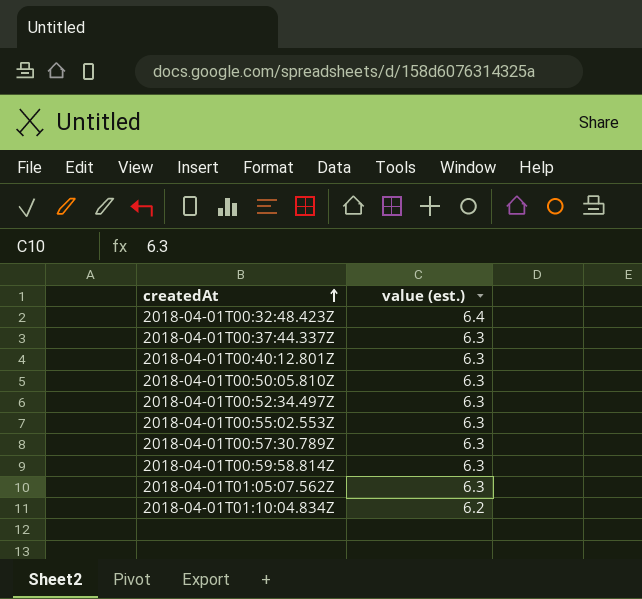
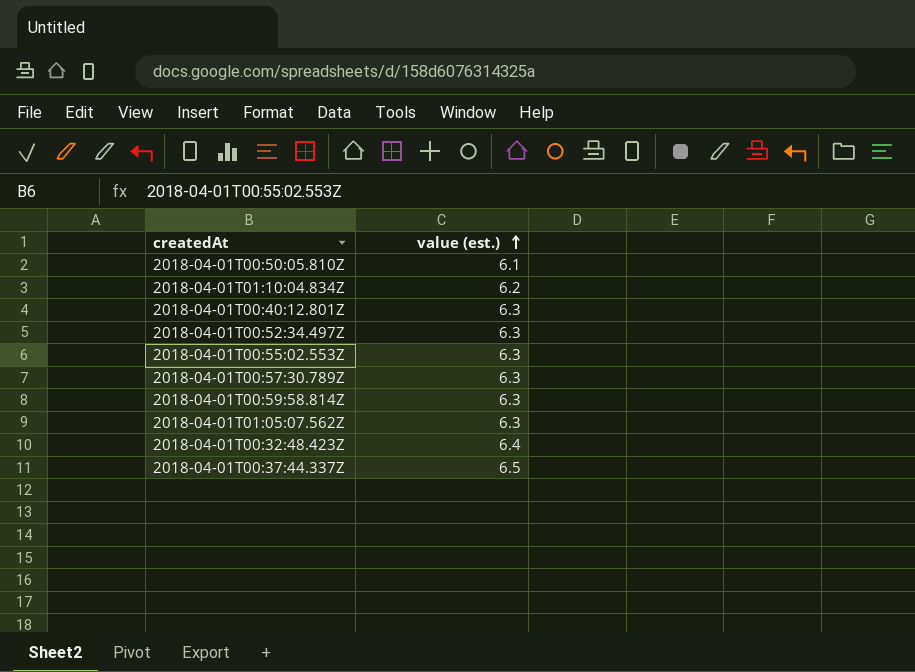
row order: createdAt ascending -> value (est.) ascending
2018-04-01T00:50:05.810Z | value (est.): 6.3 -> 6.1
2018-04-01T00:37:44.337Z | value (est.): 6.3 -> 6.5

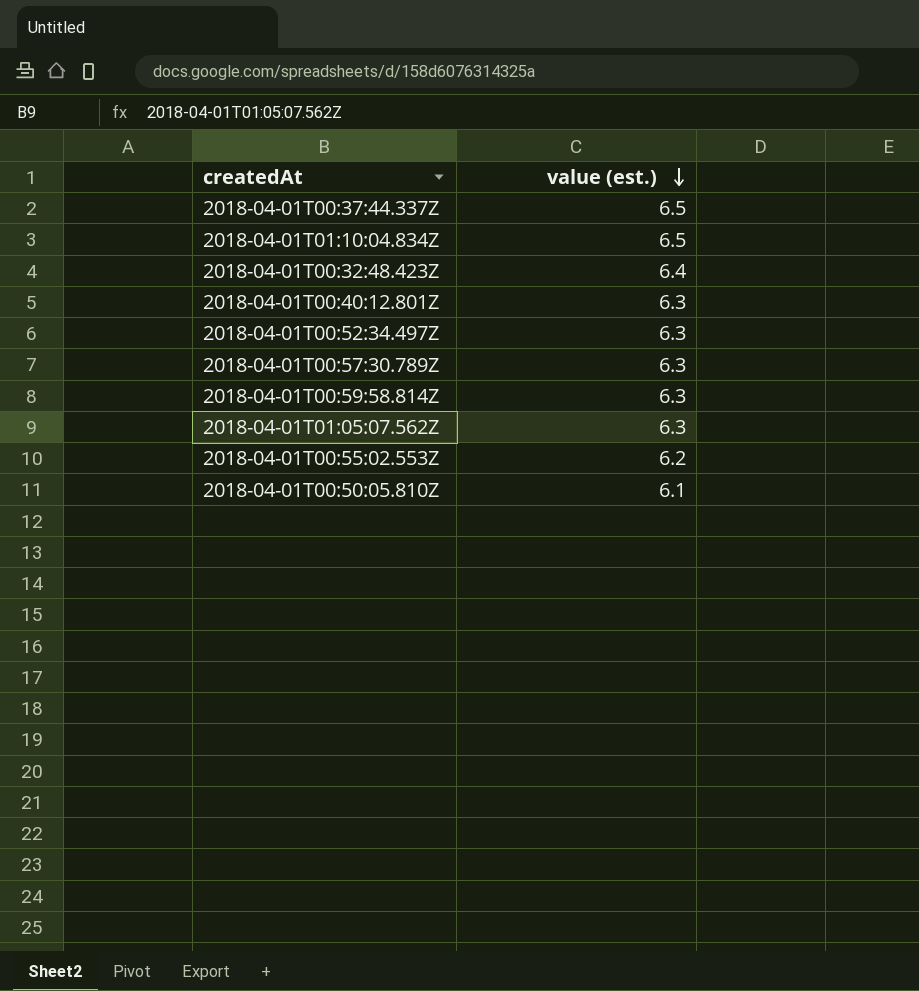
row order: value (est.) ascending -> value (est.) descending
2018-04-01T01:10:04.834Z | value (est.): 6.2 -> 6.5
2018-04-01T00:55:02.553Z | value (est.): 6.3 -> 6.2

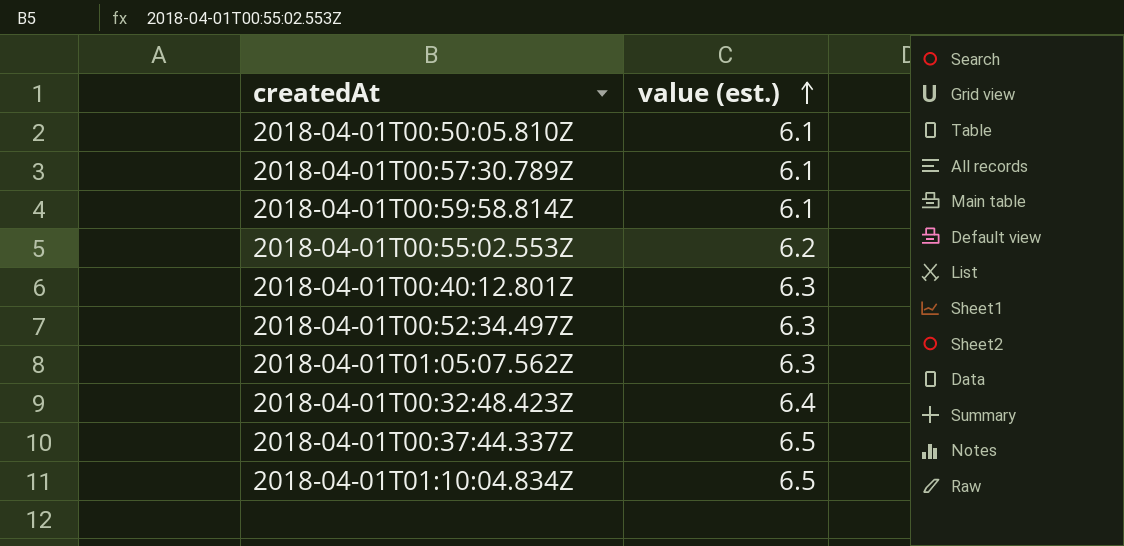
row order: value (est.) descending -> value (est.) ascending
2018-04-01T00:57:30.789Z | value (est.): 6.3 -> 6.1
2018-04-01T00:59:58.814Z | value (est.): 6.3 -> 6.1

